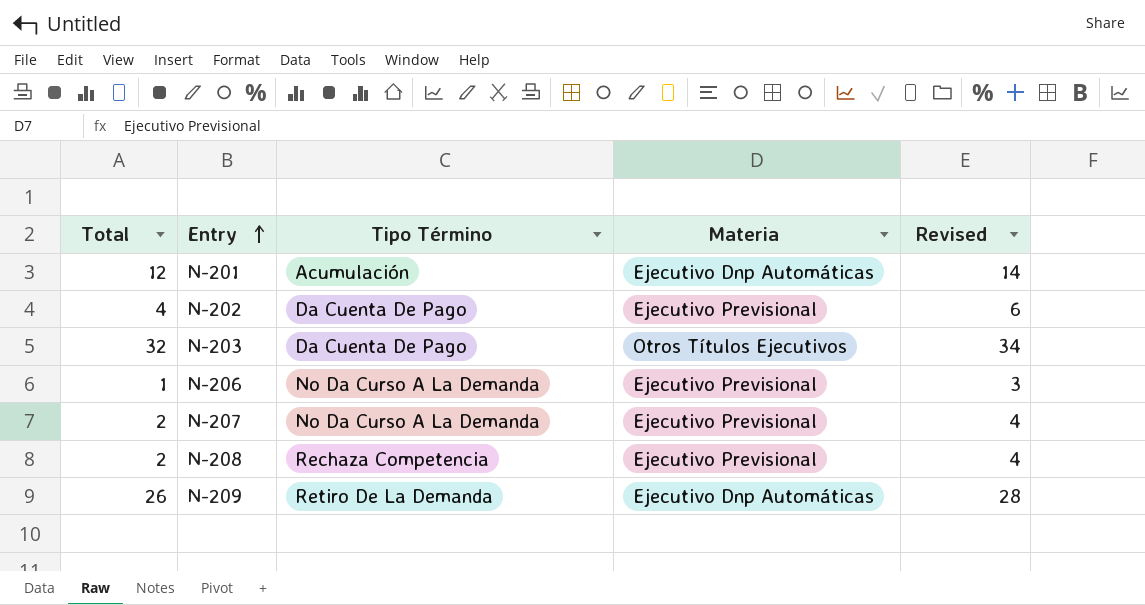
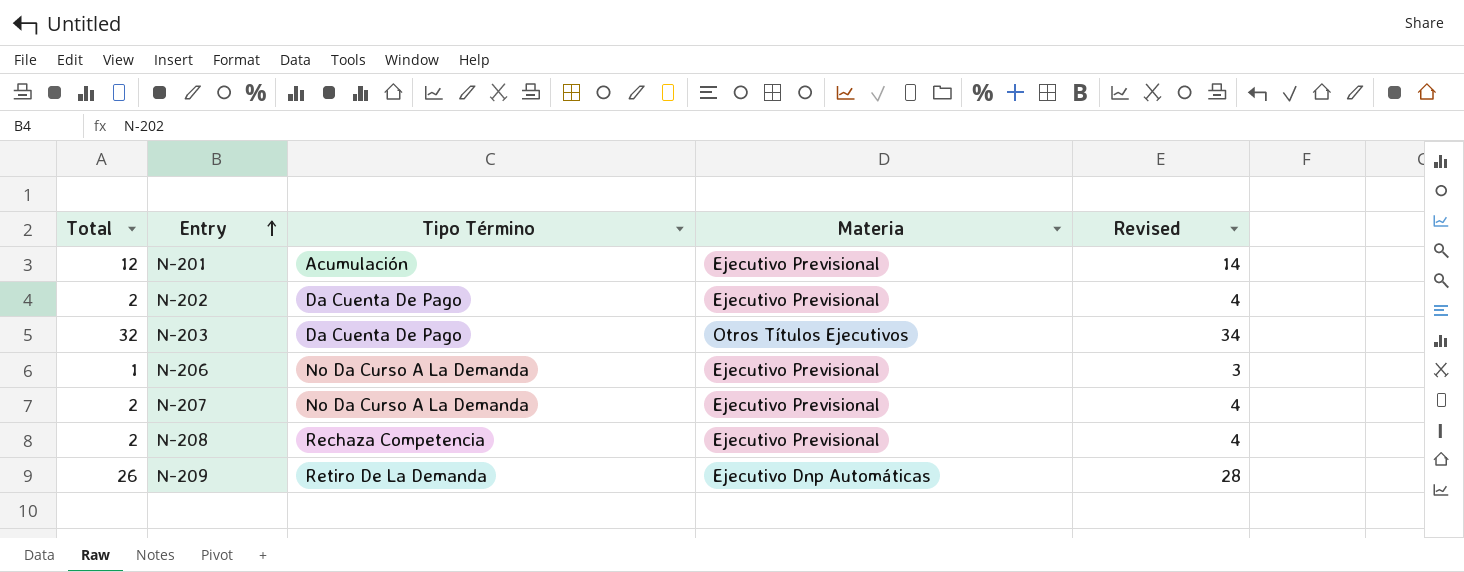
N-201 | Materia: Ejecutivo Dnp Automáticas -> Ejecutivo Previsional
N-202 | Total: 4 -> 2
N-202 | Revised: 6 -> 4

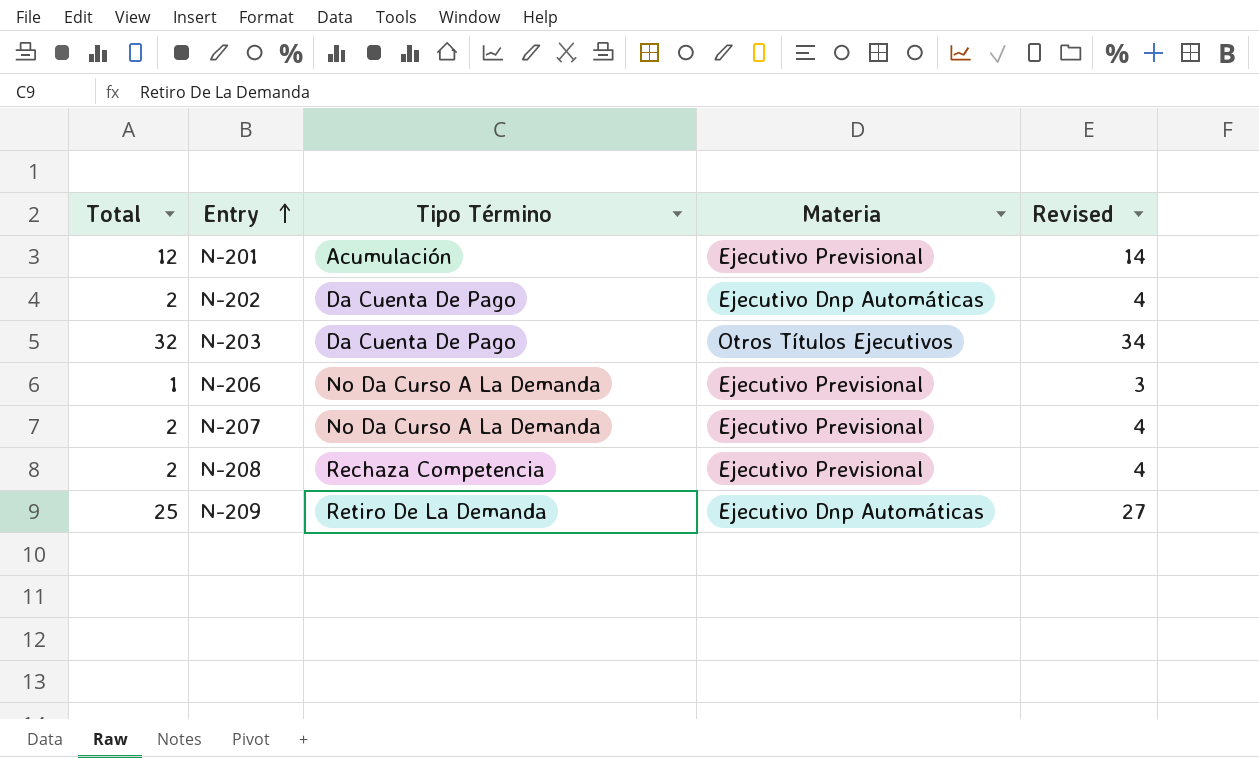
N-202 | Materia: Ejecutivo Previsional -> Ejecutivo Dnp Automáticas
N-209 | Total: 26 -> 25
N-209 | Revised: 28 -> 27

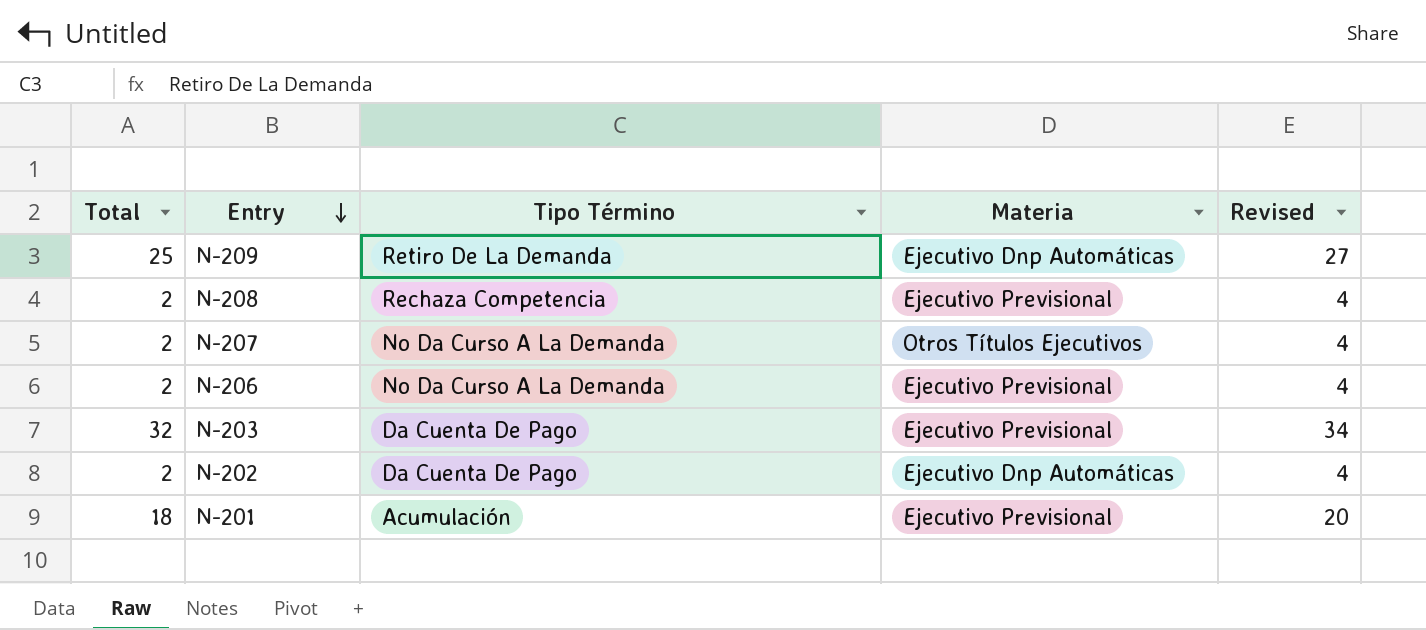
row order: Entry ascending -> Entry descending
N-207 | Materia: Ejecutivo Previsional -> Otros Títulos Ejecutivos
N-206 | Total: 1 -> 2
N-206 | Revised: 3 -> 4
N-203 | Materia: Otros Títulos Ejecutivos -> Ejecutivo Previsional
N-201 | Total: 12 -> 18
N-201 | Revised: 14 -> 20

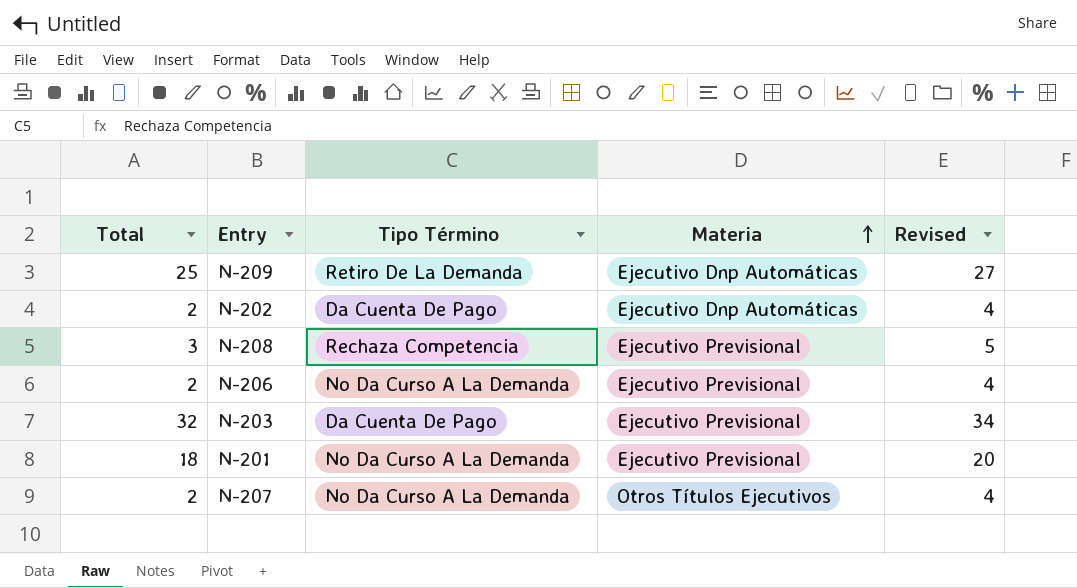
row order: Entry descending -> Materia ascending
N-208 | Total: 2 -> 3
N-208 | Revised: 4 -> 5
N-201 | Tipo Término: Acumulación -> No Da Curso A La Demanda

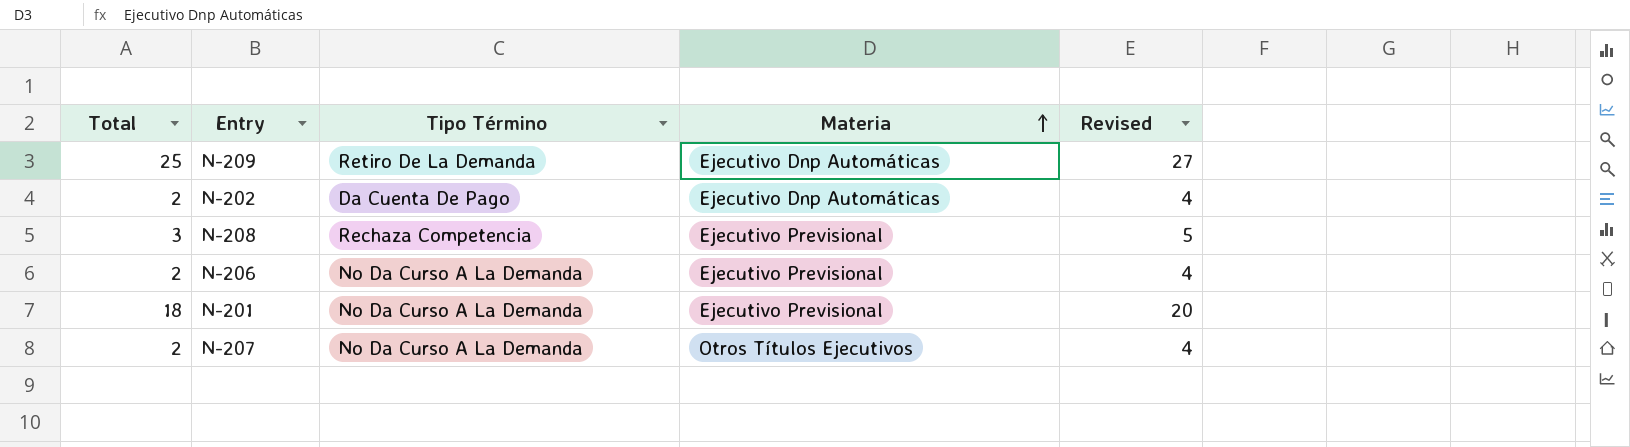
row N-203: 32 | Da Cuenta De Pago | Ejecutivo Previsional | 34 -> none

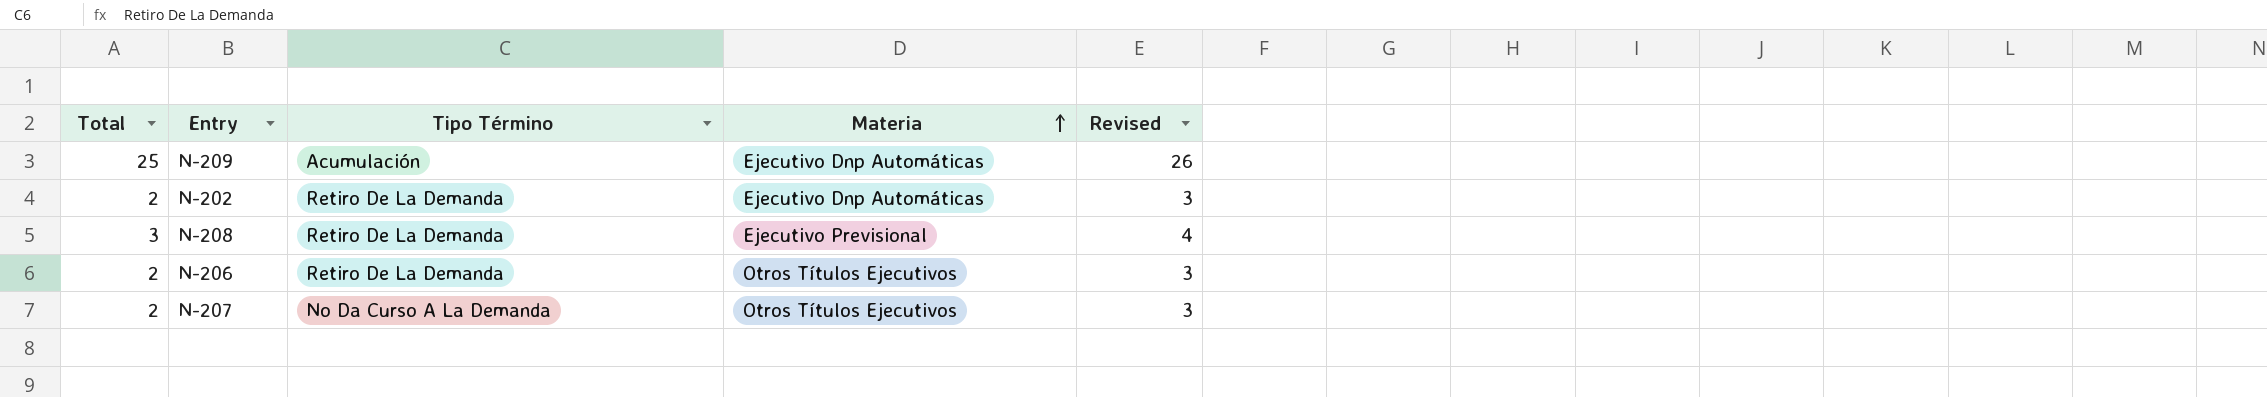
column Revised | formula: [Total] + 2 -> [Total] + 1
row N-201: 18 | No Da Curso A La Demanda | Ejecutivo Previsional | 20 -> none
N-209 | Tipo Término: Retiro De La Demanda -> Acumulación
N-202 | Tipo Término: Da Cuenta De Pago -> Retiro De La Demanda
N-208 | Tipo Término: Rechaza Competencia -> Retiro De La Demanda
N-206 | Tipo Término: No Da Curso A La Demanda -> Retiro De La Demanda
N-206 | Materia: Ejecutivo Previsional -> Otros Títulos Ejecutivos

